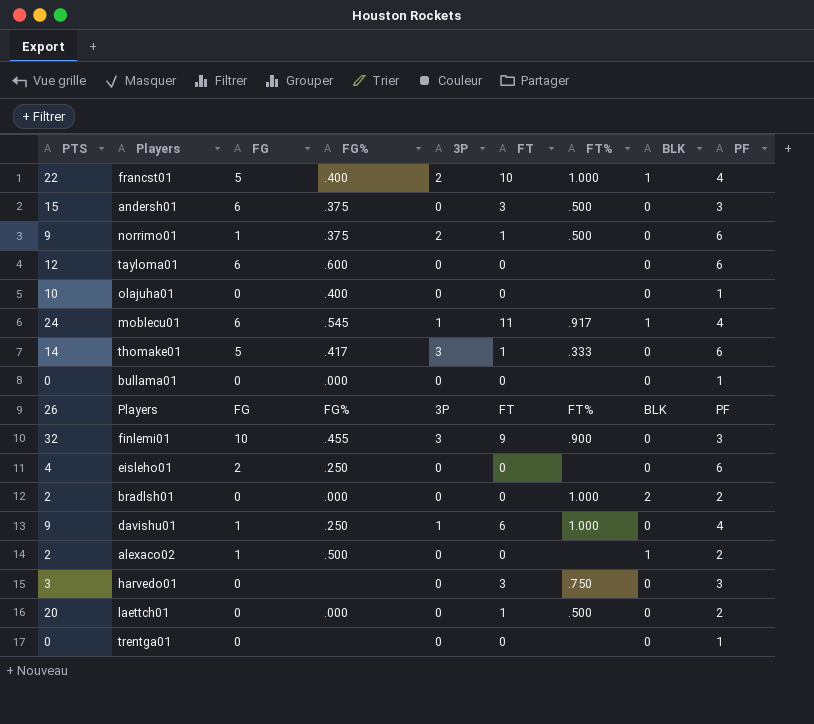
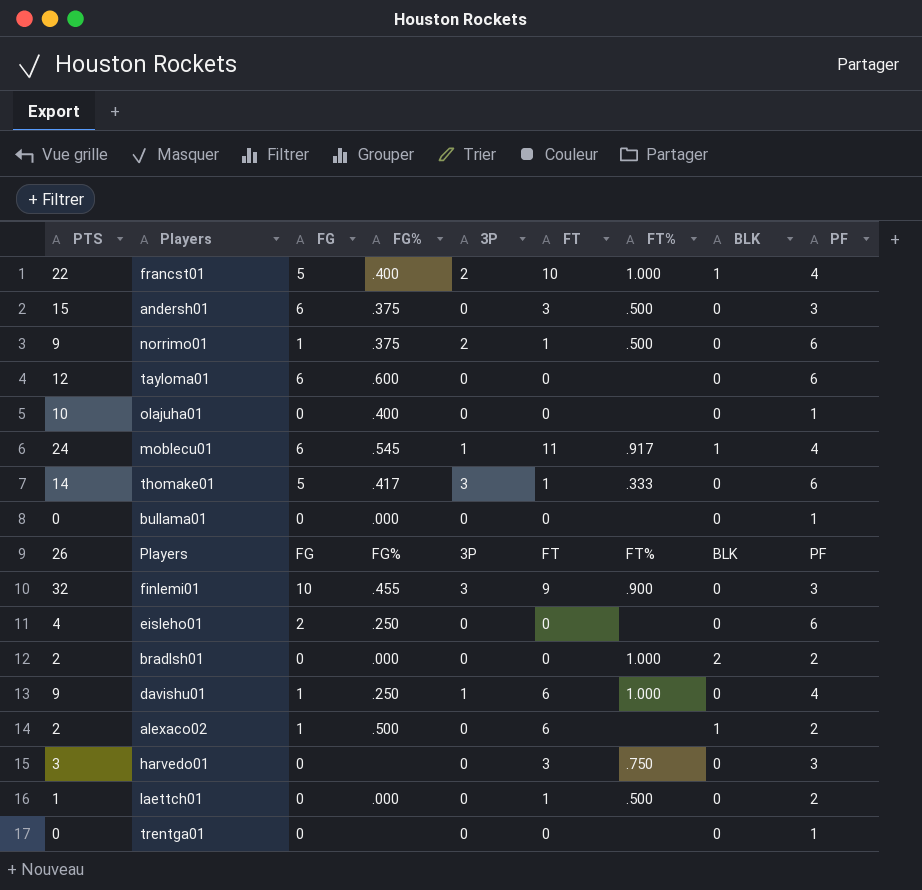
alexaco02 | FT: 0 -> 6
laettch01 | PTS: 20 -> 1

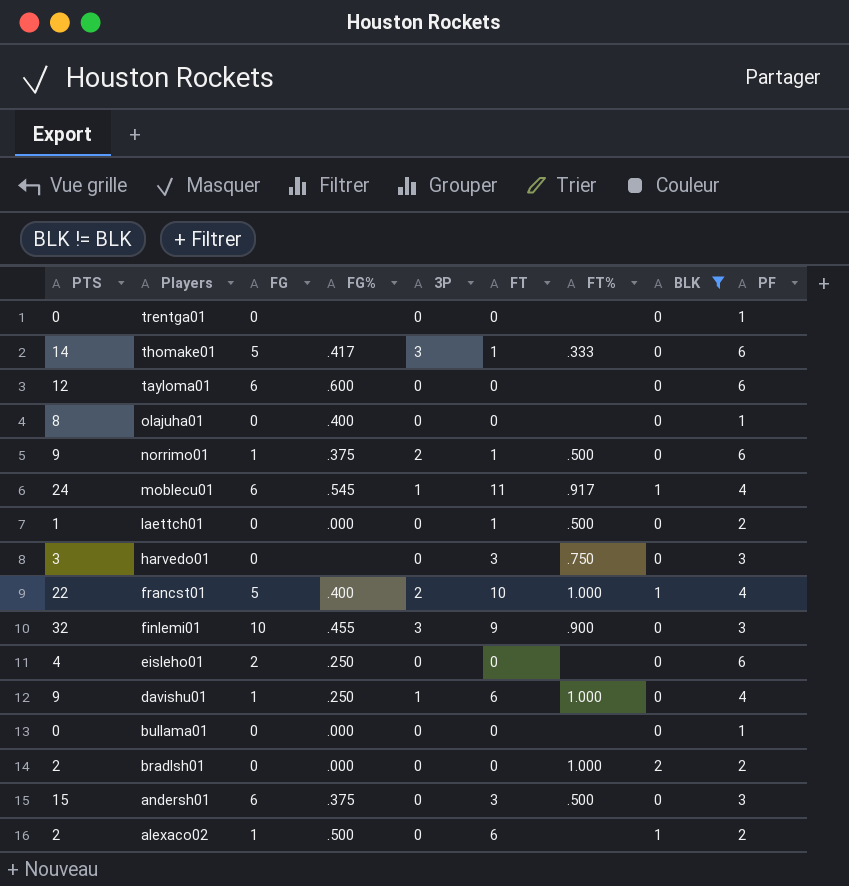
filter: none -> BLK != BLK
row order: none -> Players descending
olajuha01 | PTS: 10 -> 8

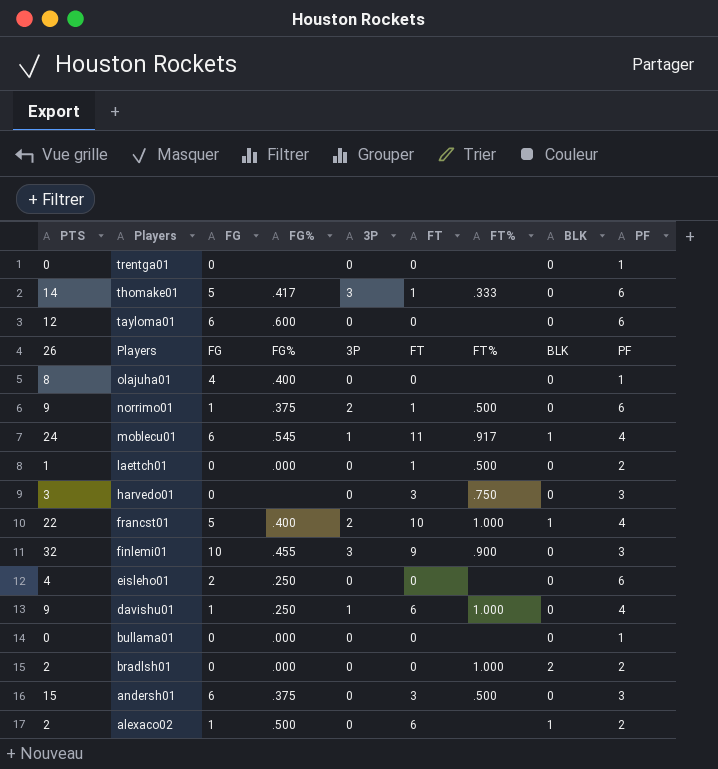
filter: BLK != BLK -> none
olajuha01 | FG: 0 -> 4

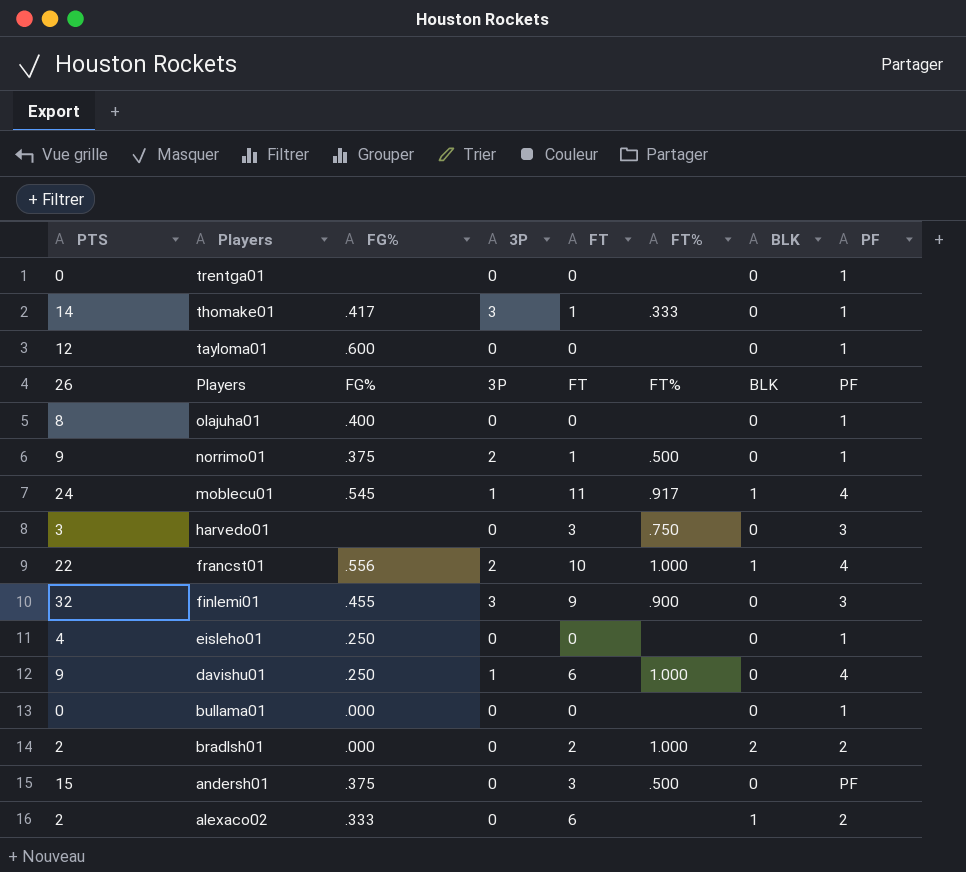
column FG | position: 3 -> none
row laettch01: 1 | 0 | .000 | 0 | 1 | .500 | 0 | 2 -> none
thomake01 | PF: 6 -> 1
tayloma01 | PF: 6 -> 1
norrimo01 | PF: 6 -> 1
francst01 | FG%: .400 -> .556
eisleho01 | PF: 6 -> 1
bradlsh01 | FT: 0 -> 2
andersh01 | PF: 3 -> PF
alexaco02 | FG%: .500 -> .333

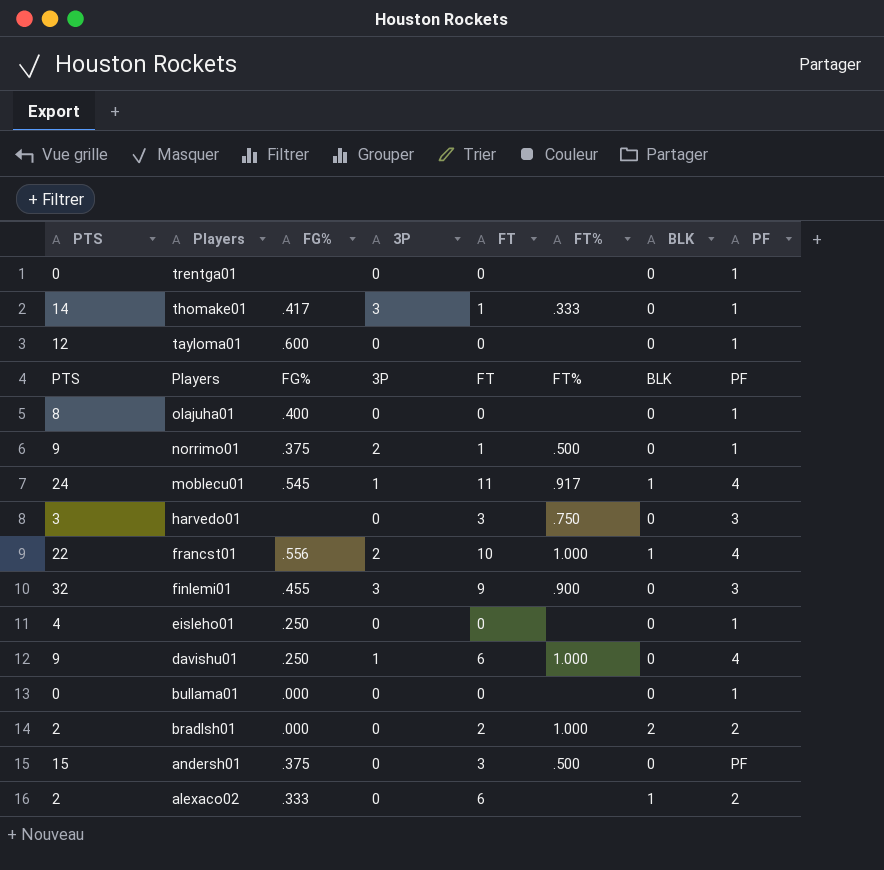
Players | PTS: 26 -> PTS

